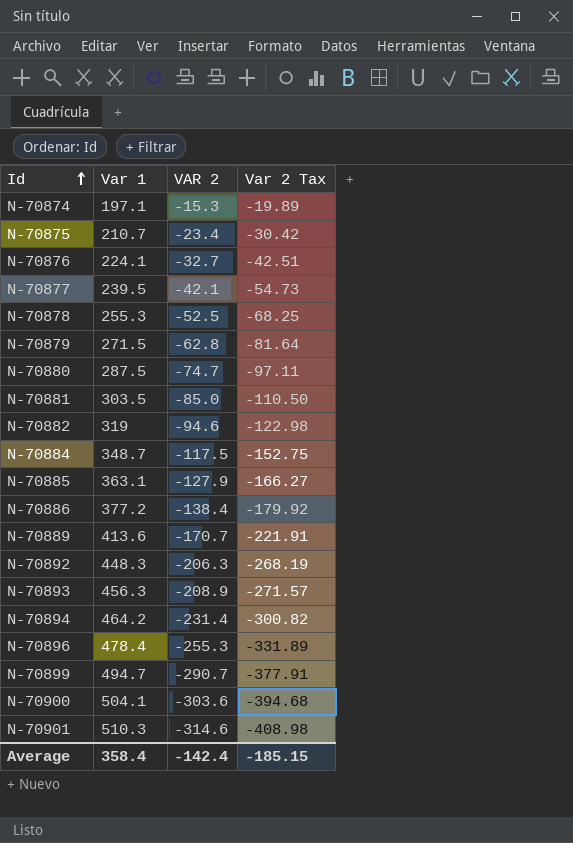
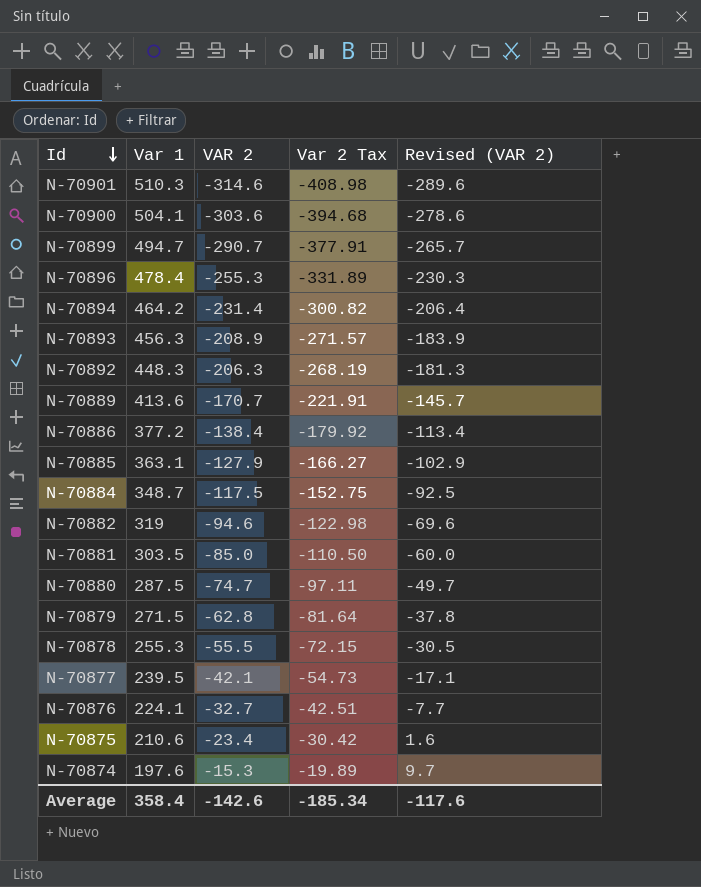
row order: Id ascending -> Id descending
column Revised (VAR 2) | formula: none -> [VAR 2] + 25
N-70878 | VAR 2: -52.5 -> -55.5
N-70878 | Var 2 Tax: -68.25 -> -72.15
N-70875 | Var 1: 210.7 -> 210.6
N-70874 | Var 1: 197.1 -> 197.6
Average | VAR 2: -142.4 -> -142.6
Average | Var 2 Tax: -185.15 -> -185.34

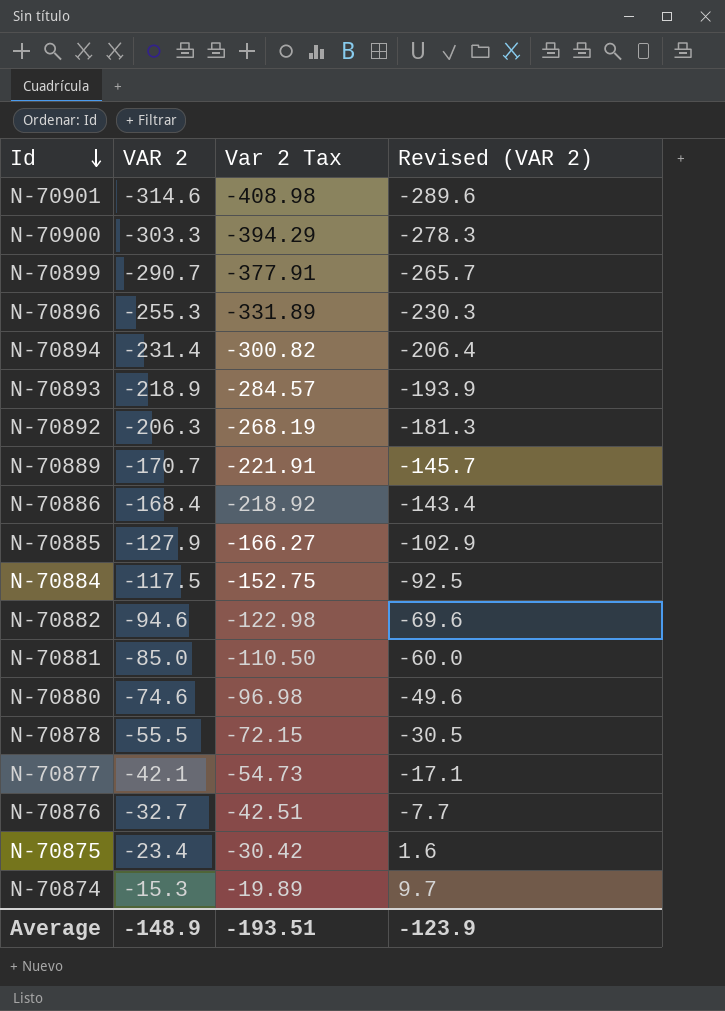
column Var 1 | position: 2 -> none
row N-70879: 271.5 | -62.8 | -81.64 | -37.8 -> none
N-70900 | VAR 2: -303.6 -> -303.3
N-70900 | Var 2 Tax: -394.68 -> -394.29
N-70900 | Revised (VAR 2): -278.6 -> -278.3
N-70893 | VAR 2: -208.9 -> -218.9
N-70893 | Var 2 Tax: -271.57 -> -284.57
N-70893 | Revised (VAR 2): -183.9 -> -193.9
N-70886 | VAR 2: -138.4 -> -168.4
N-70886 | Var 2 Tax: -179.92 -> -218.92
N-70886 | Revised (VAR 2): -113.4 -> -143.4
N-70880 | VAR 2: -74.7 -> -74.6
N-70880 | Var 2 Tax: -97.11 -> -96.98
N-70880 | Revised (VAR 2): -49.7 -> -49.6
Average | VAR 2: -142.6 -> -148.9
Average | Var 2 Tax: -185.34 -> -193.51
Average | Revised (VAR 2): -117.6 -> -123.9

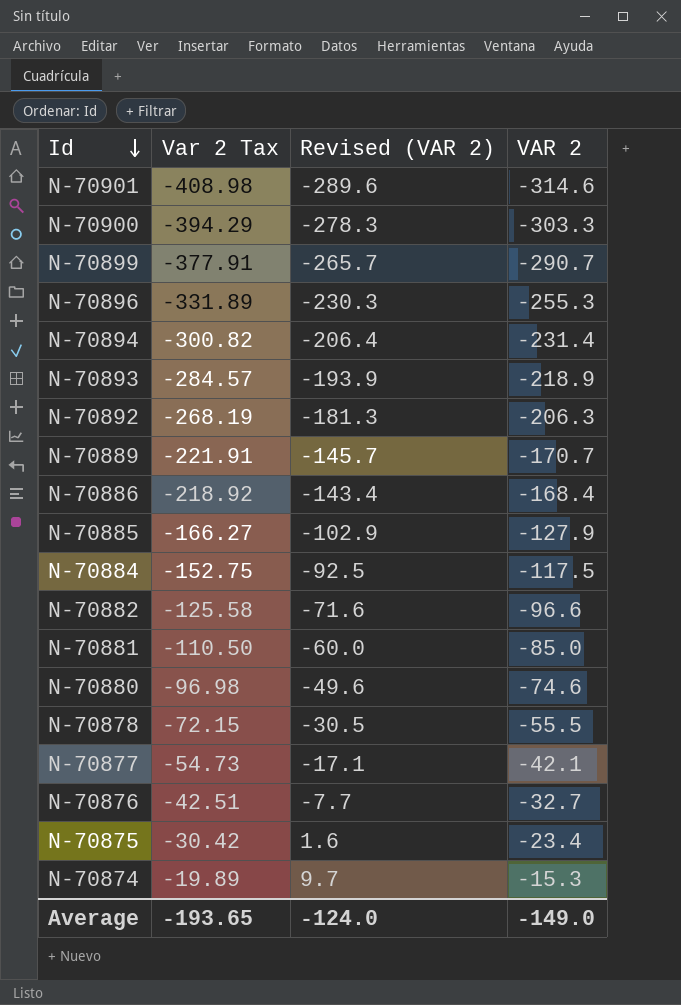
column VAR 2 | position: 2 -> 4
N-70882 | Var 2 Tax: -122.98 -> -125.58
N-70882 | Revised (VAR 2): -69.6 -> -71.6
N-70882 | VAR 2: -94.6 -> -96.6
Average | Var 2 Tax: -193.51 -> -193.65
Average | Revised (VAR 2): -123.9 -> -124.0
Average | VAR 2: -148.9 -> -149.0

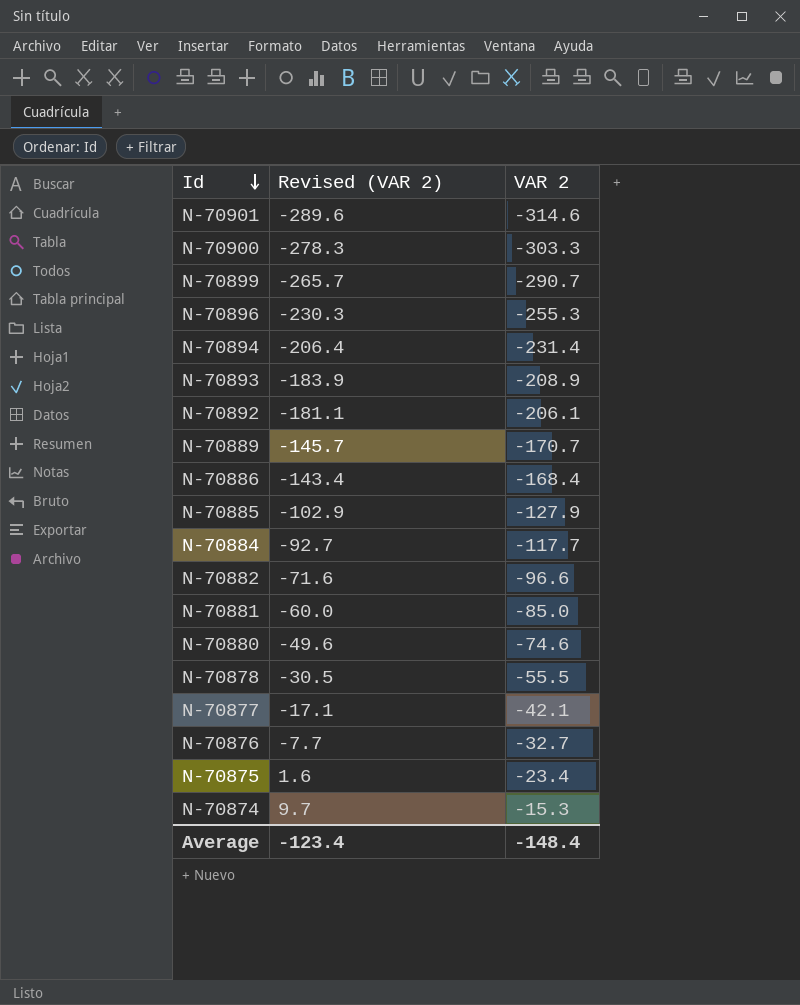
column Var 2 Tax | formula: [VAR 2] * 1.3 -> none
N-70893 | Revised (VAR 2): -193.9 -> -183.9
N-70893 | VAR 2: -218.9 -> -208.9
N-70892 | Revised (VAR 2): -181.3 -> -181.1
N-70892 | VAR 2: -206.3 -> -206.1
N-70884 | Revised (VAR 2): -92.5 -> -92.7
N-70884 | VAR 2: -117.5 -> -117.7
Average | Revised (VAR 2): -124.0 -> -123.4
Average | VAR 2: -149.0 -> -148.4

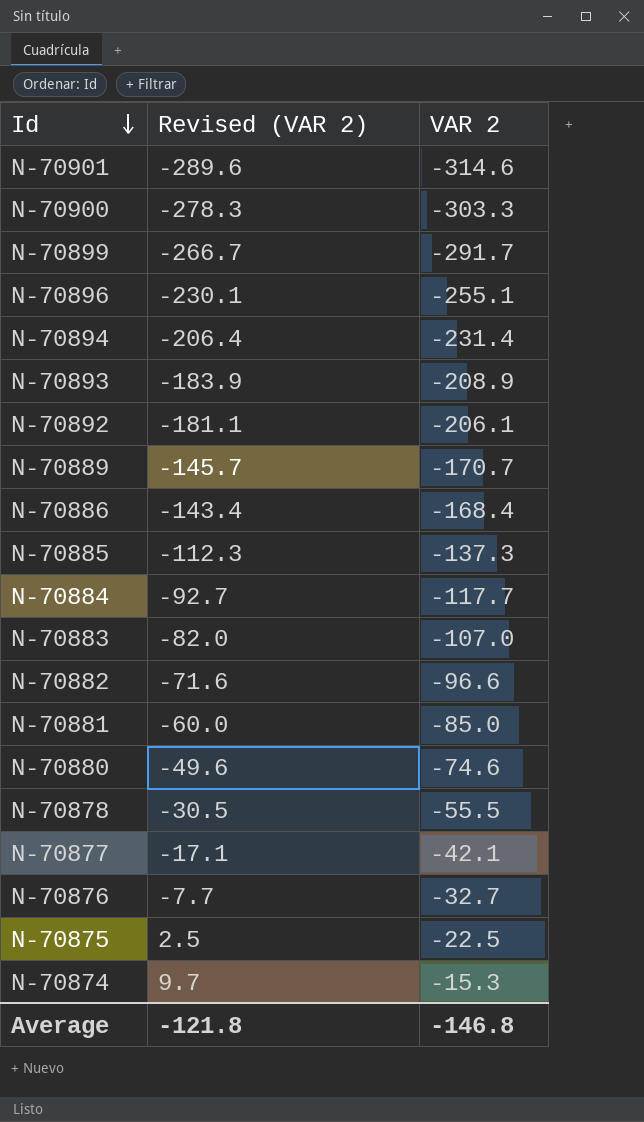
N-70899 | Revised (VAR 2): -265.7 -> -266.7
N-70899 | VAR 2: -290.7 -> -291.7
N-70896 | Revised (VAR 2): -230.3 -> -230.1
N-70896 | VAR 2: -255.3 -> -255.1
N-70885 | Revised (VAR 2): -102.9 -> -112.3
N-70885 | VAR 2: -127.9 -> -137.3
row N-70883: none -> -82.0 | -107.0
N-70875 | Revised (VAR 2): 1.6 -> 2.5
N-70875 | VAR 2: -23.4 -> -22.5
Average | Revised (VAR 2): -123.4 -> -121.8
Average | VAR 2: -148.4 -> -146.8

